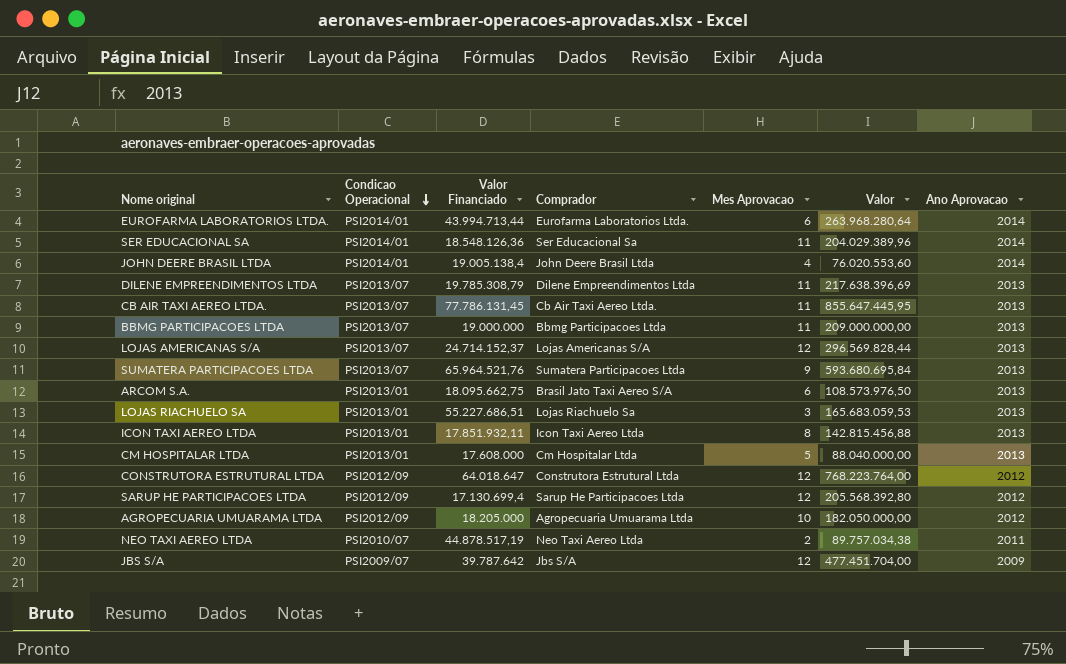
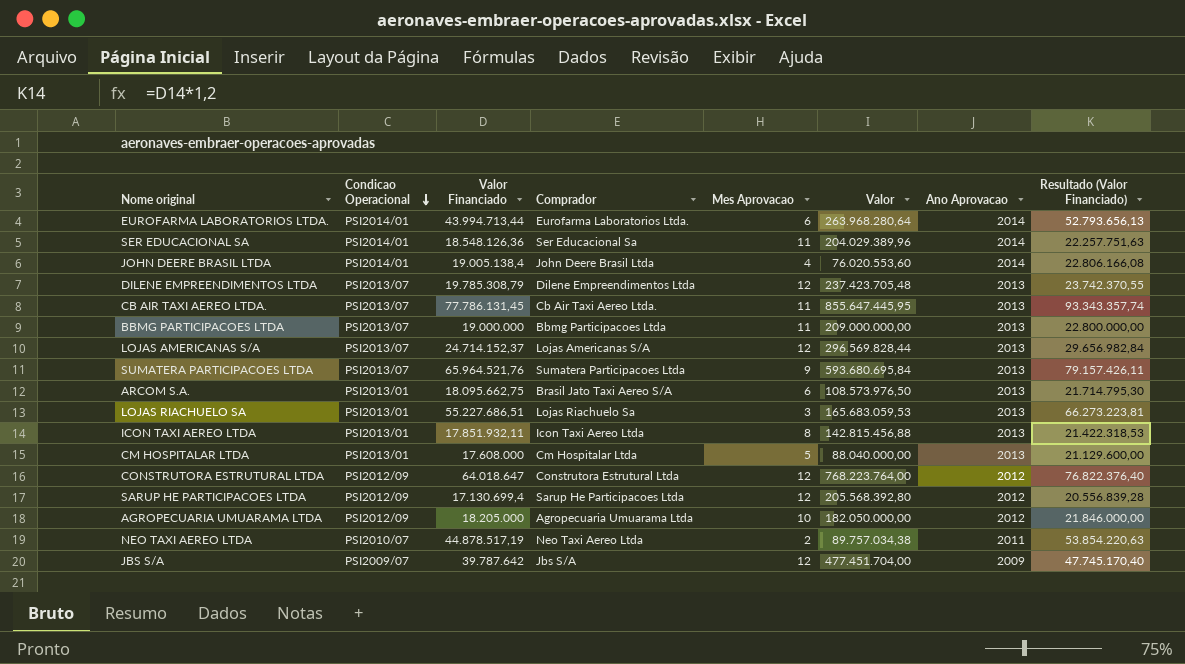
column Resultado (Valor Financiado) | formula: none -> [Valor Financiado] * 1,2
DILENE EMPREENDIMENTOS LTDA | Mes Aprovacao: 11 -> 12
DILENE EMPREENDIMENTOS LTDA | Valor: 217.638.396,69 -> 237.423.705,48

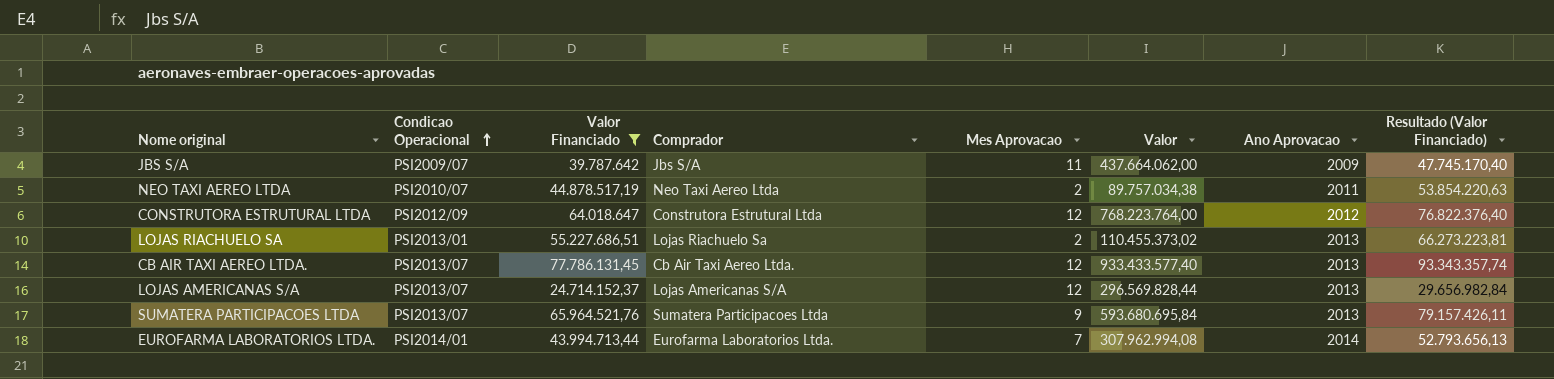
filter: none -> Valor Financiado >= 24.714.152,37
row order: Condicao Operacional descending -> Condicao Operacional ascending
JBS S/A | Mes Aprovacao: 12 -> 11
JBS S/A | Valor: 477.451.704,00 -> 437.664.062,00
LOJAS RIACHUELO SA | Mes Aprovacao: 3 -> 2
LOJAS RIACHUELO SA | Valor: 165.683.059,53 -> 110.455.373,02
CB AIR TAXI AEREO LTDA. | Mes Aprovacao: 11 -> 12
CB AIR TAXI AEREO LTDA. | Valor: 855.647.445,95 -> 933.433.577,40
EUROFARMA LABORATORIOS LTDA. | Mes Aprovacao: 6 -> 7
EUROFARMA LABORATORIOS LTDA. | Valor: 263.968.280,64 -> 307.962.994,08

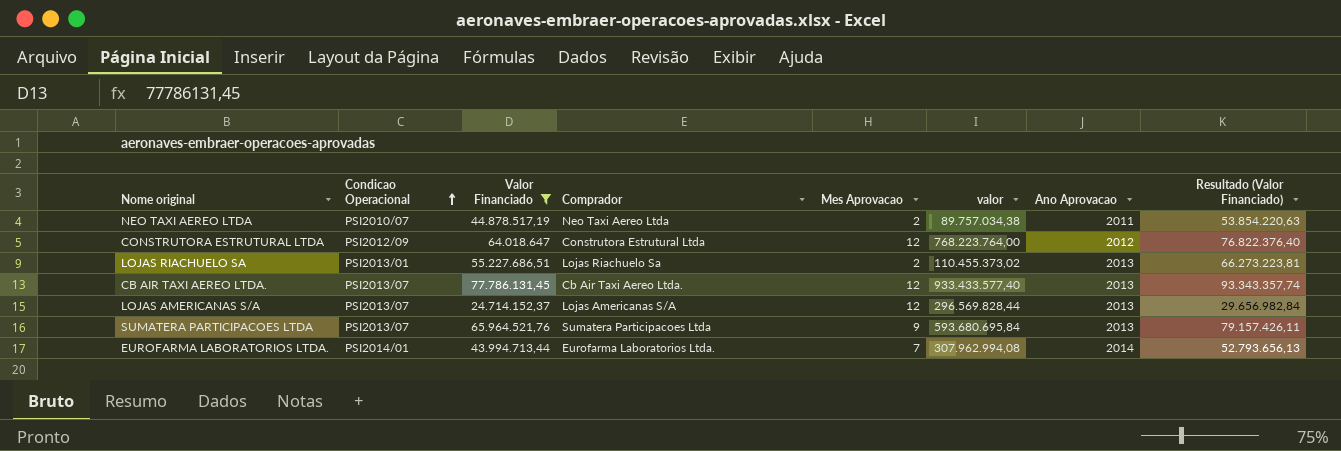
column name: Valor -> valor
row JBS S/A: PSI2009/07 | 39.787.642 | Jbs S/A | 11 | 437.664.062,00 | 2009 | 47.745.170,40 -> none

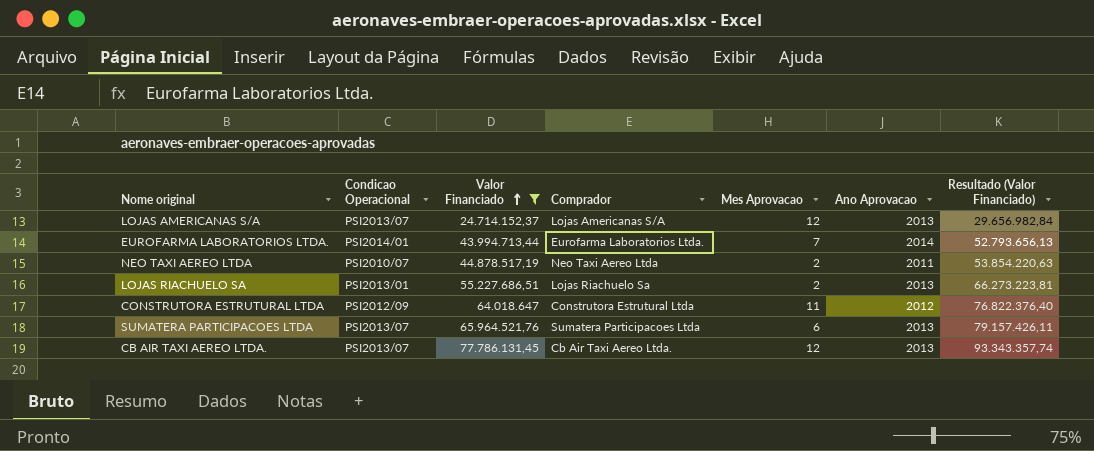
row order: Condicao Operacional ascending -> Valor Financiado ascending
column valor | formula: [Valor Financiado] * [Mes Aprovacao] -> none
CONSTRUTORA ESTRUTURAL LTDA | Mes Aprovacao: 12 -> 11
SUMATERA PARTICIPACOES LTDA | Mes Aprovacao: 9 -> 6

